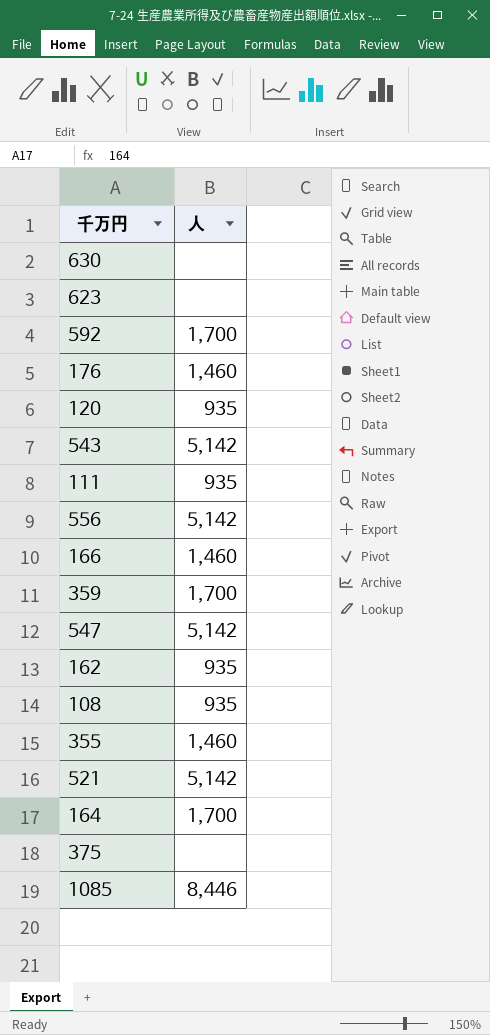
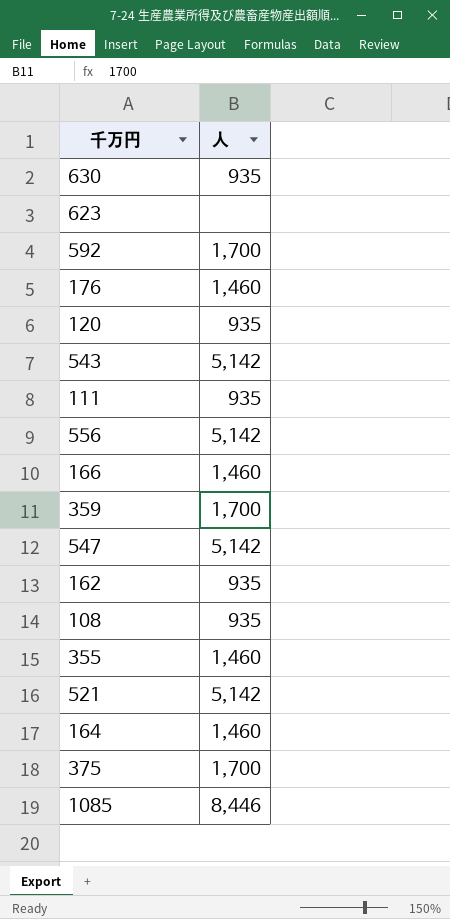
630 | 人: none -> 935
164 | 人: 1,700 -> 1,460
375 | 人: none -> 1,700

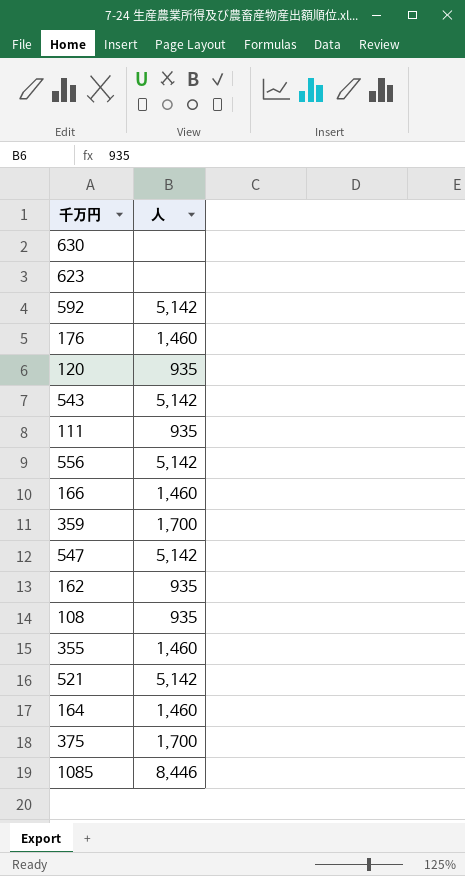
630 | 人: 935 -> none
592 | 人: 1,700 -> 5,142

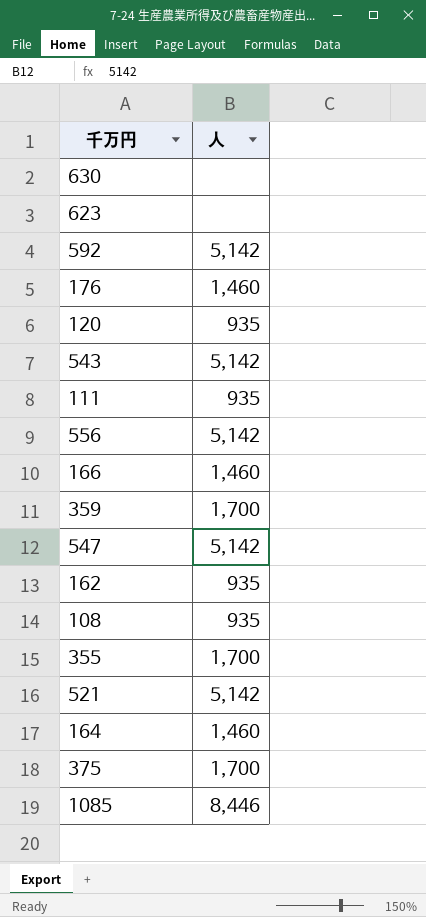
355 | 人: 1,460 -> 1,700

